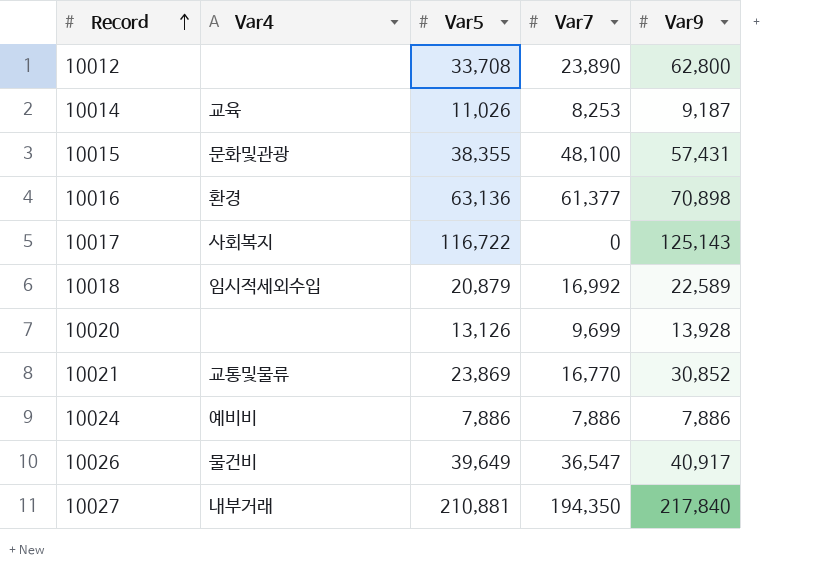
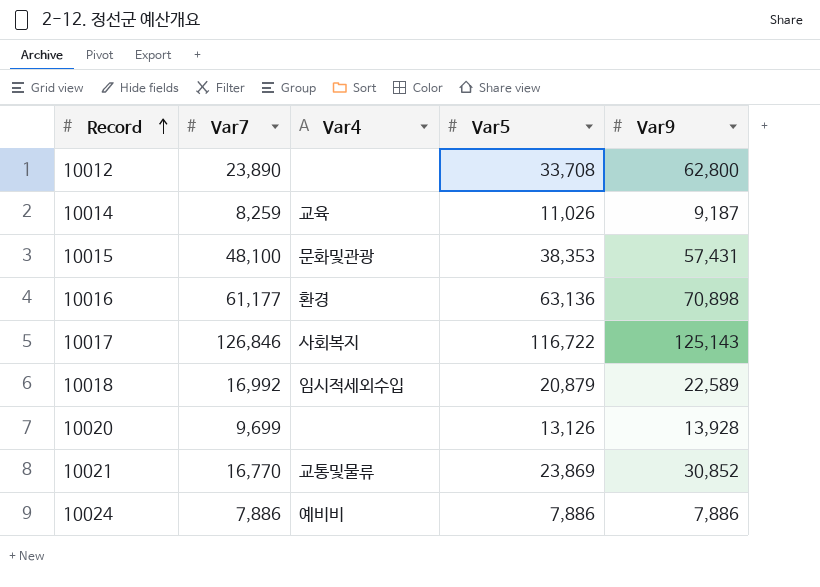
column Var7 | position: 4 -> 2
row 10026: 물건비 | 39,649 | 36,547 | 40,917 -> none
row 10027: 내부거래 | 210,881 | 194,350 | 217,840 -> none
10014 | Var7: 8,253 -> 8,259
10015 | Var5: 38,355 -> 38,353
10016 | Var7: 61,377 -> 61,177
10017 | Var7: 0 -> 126,846

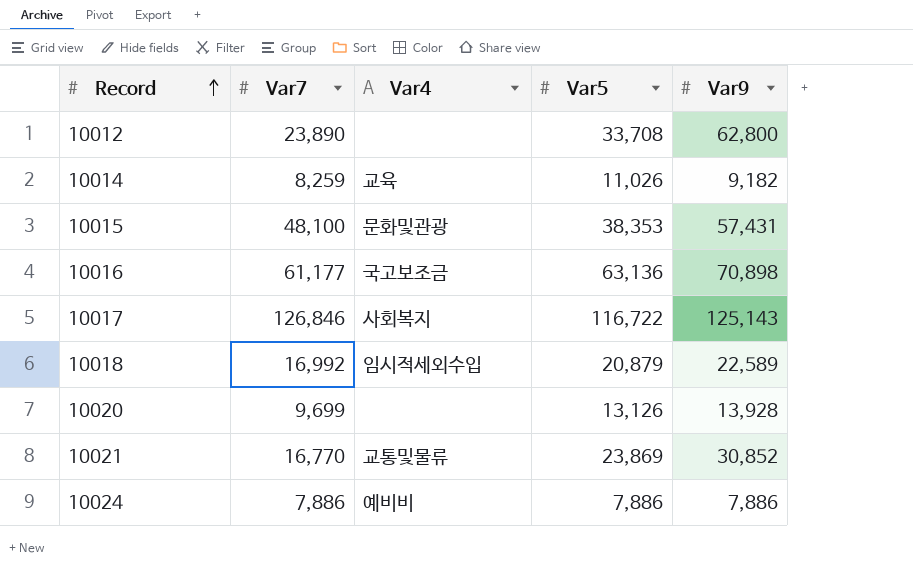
10014 | Var9: 9,187 -> 9,182
10016 | Var4: 환경 -> 국고보조금

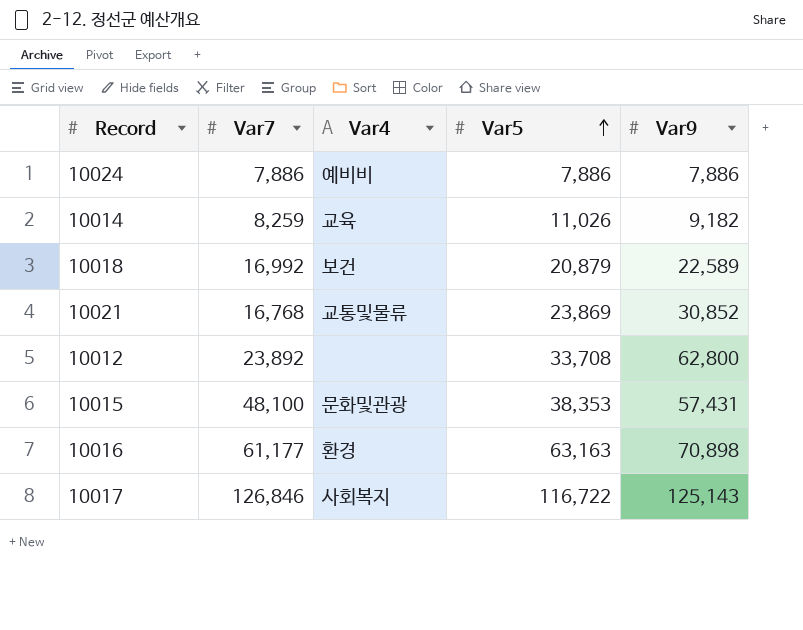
row order: Record ascending -> Var5 ascending
row 10020: 9,699 | none | 13,126 | 13,928 -> none
10018 | Var4: 임시적세외수입 -> 보건
10021 | Var7: 16,770 -> 16,768
10012 | Var7: 23,890 -> 23,892
10016 | Var4: 국고보조금 -> 환경
10016 | Var5: 63,136 -> 63,163

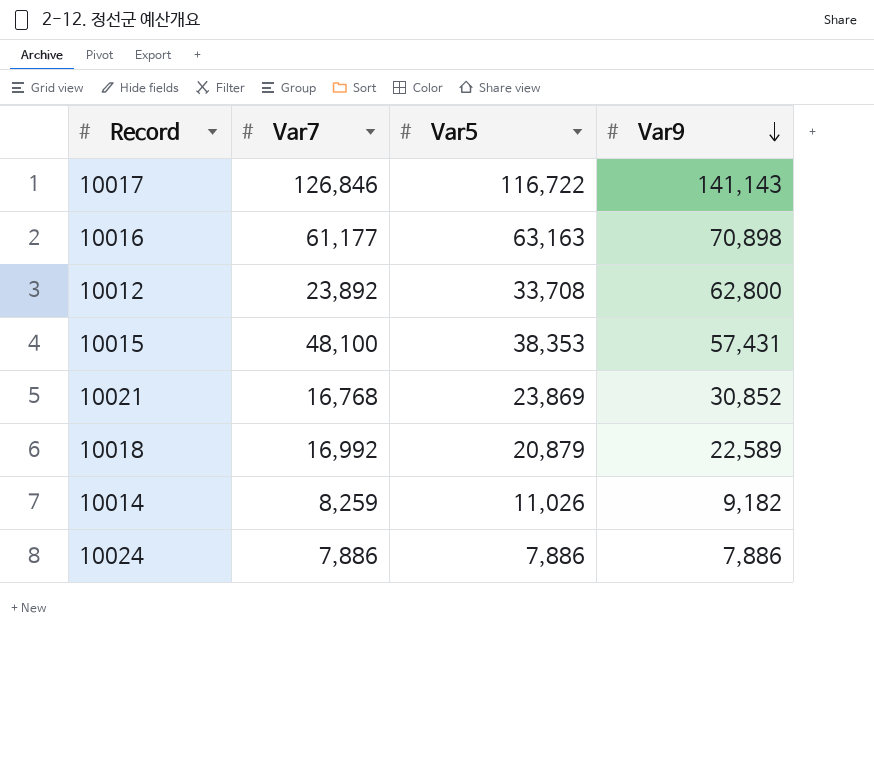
row order: Var5 ascending -> Var9 descending
column Var4 | position: 3 -> none
10017 | Var9: 125,143 -> 141,143

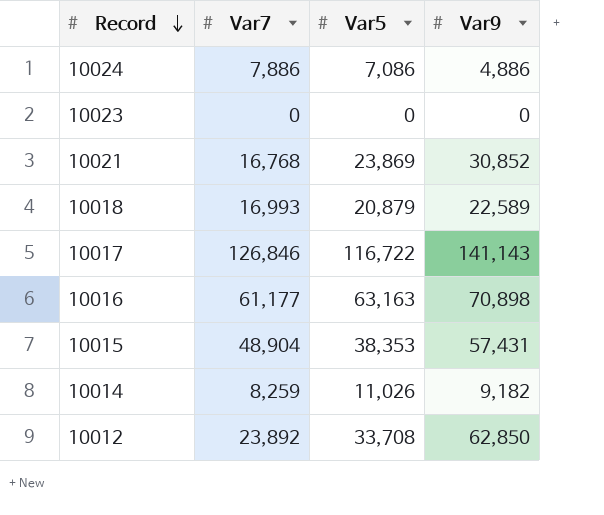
row order: Var9 descending -> Record descending
10024 | Var5: 7,886 -> 7,086
10024 | Var9: 7,886 -> 4,886
row 10023: none -> 0 | 0 | 0
10018 | Var7: 16,992 -> 16,993
10015 | Var7: 48,100 -> 48,904
10012 | Var9: 62,800 -> 62,850

